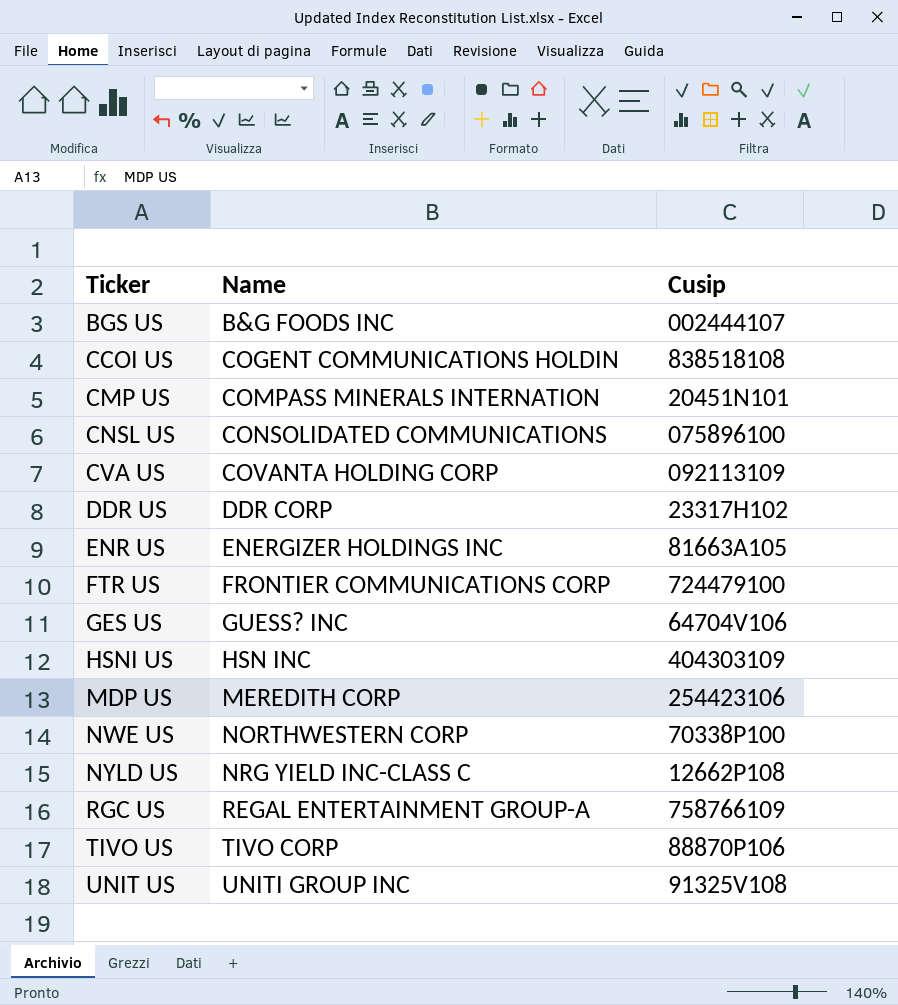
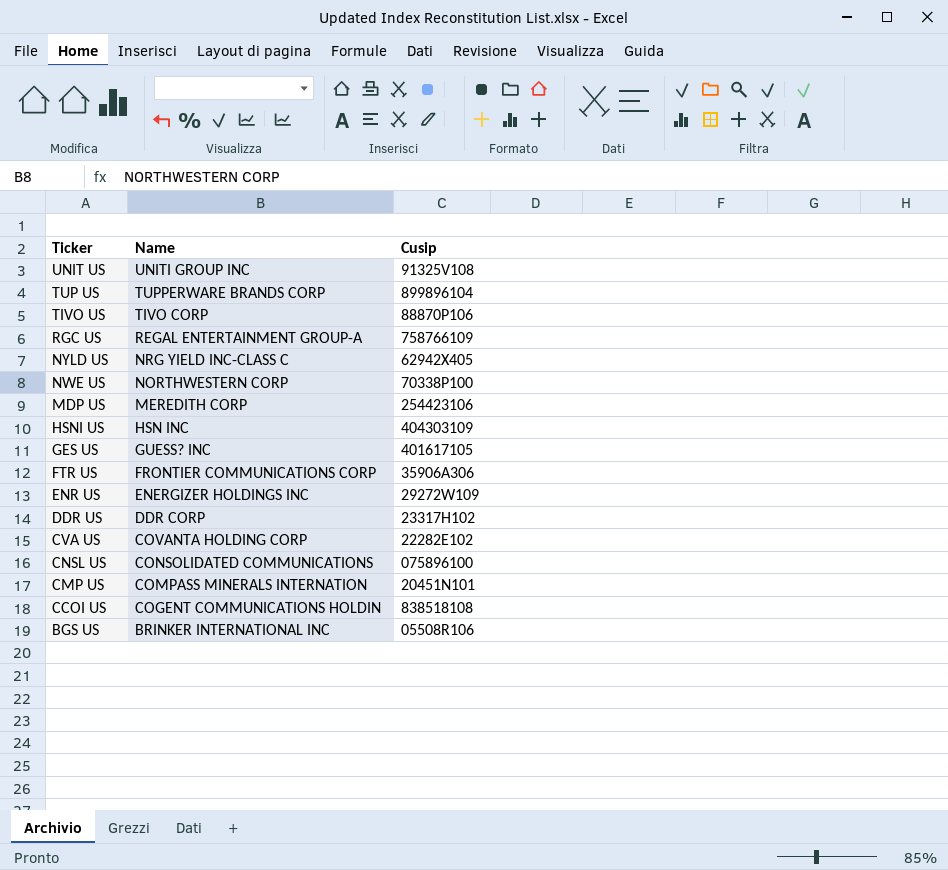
row order: Ticker ascending -> Ticker descending
row TUP US: none -> TUPPERWARE BRANDS CORP | 899896104
NYLD US | Cusip: 12662P108 -> 62942X405
GES US | Cusip: 64704V106 -> 401617105
FTR US | Cusip: 724479100 -> 35906A306
ENR US | Cusip: 81663A105 -> 29272W109
CVA US | Cusip: 092113109 -> 22282E102
BGS US | Name: B&G FOODS INC -> BRINKER INTERNATIONAL INC
BGS US | Cusip: 002444107 -> 05508R106

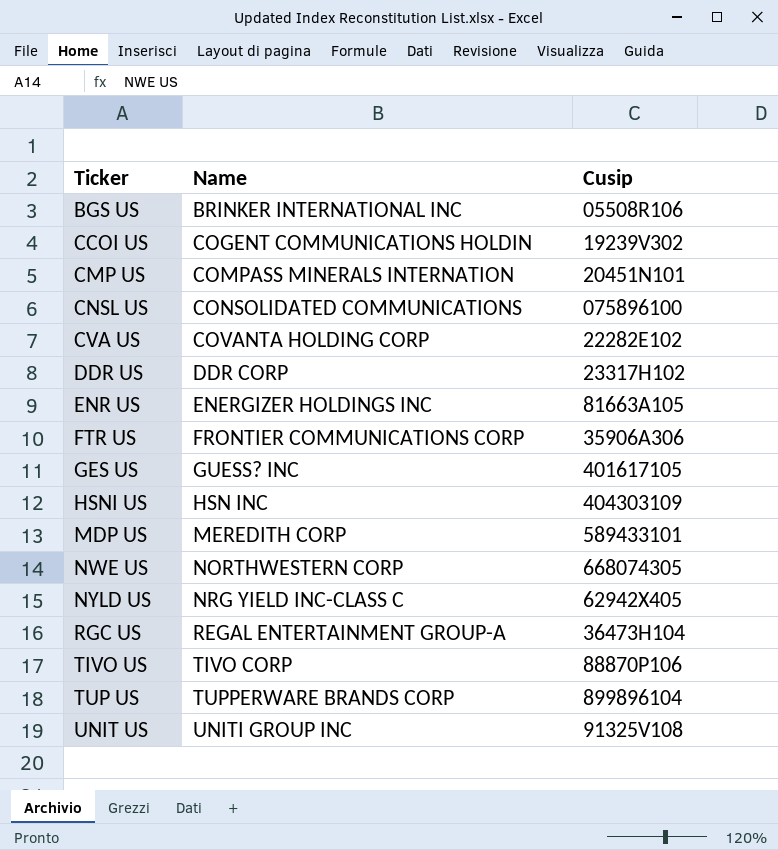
row order: Ticker descending -> Ticker ascending
CCOI US | Cusip: 838518108 -> 19239V302
ENR US | Cusip: 29272W109 -> 81663A105
MDP US | Cusip: 254423106 -> 589433101
NWE US | Cusip: 70338P100 -> 668074305
RGC US | Cusip: 758766109 -> 36473H104

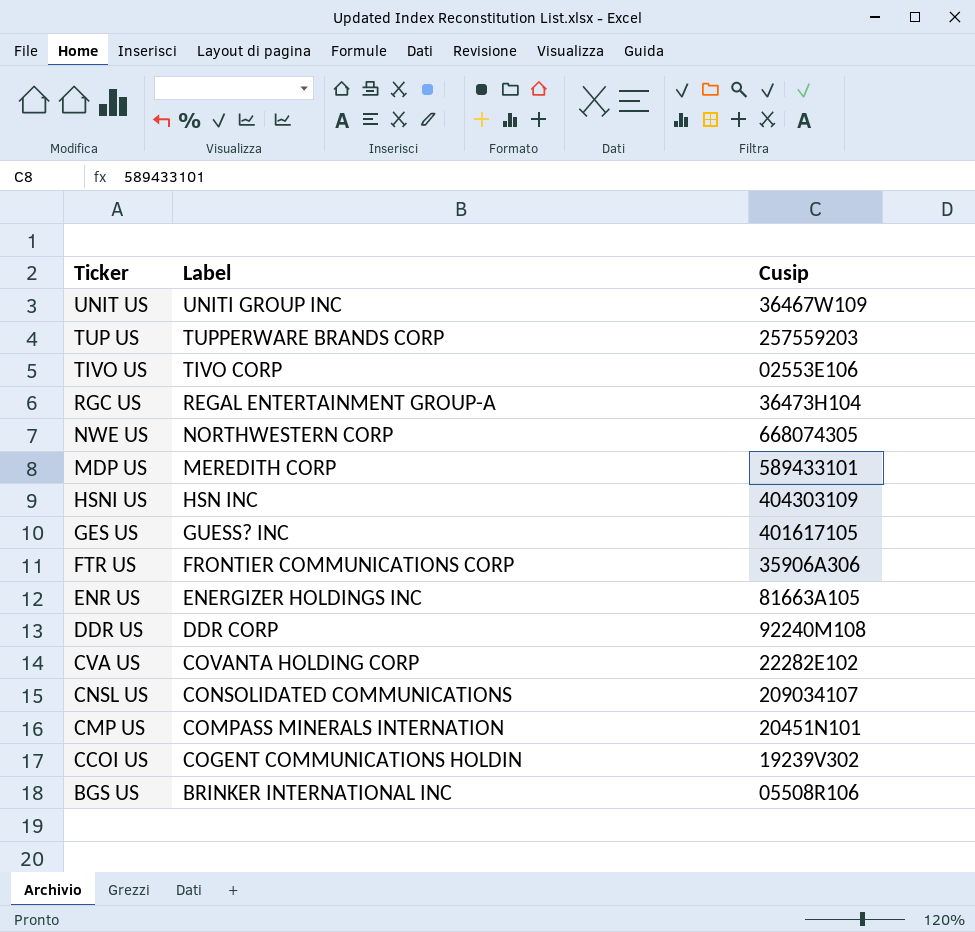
row order: Ticker ascending -> Ticker descending
column name: Name -> Label
row NYLD US: NRG YIELD INC-CLASS C | 62942X405 -> none
UNIT US | Cusip: 91325V108 -> 36467W109
TUP US | Cusip: 899896104 -> 257559203
TIVO US | Cusip: 88870P106 -> 02553E106
DDR US | Cusip: 23317H102 -> 92240M108
CNSL US | Cusip: 075896100 -> 209034107

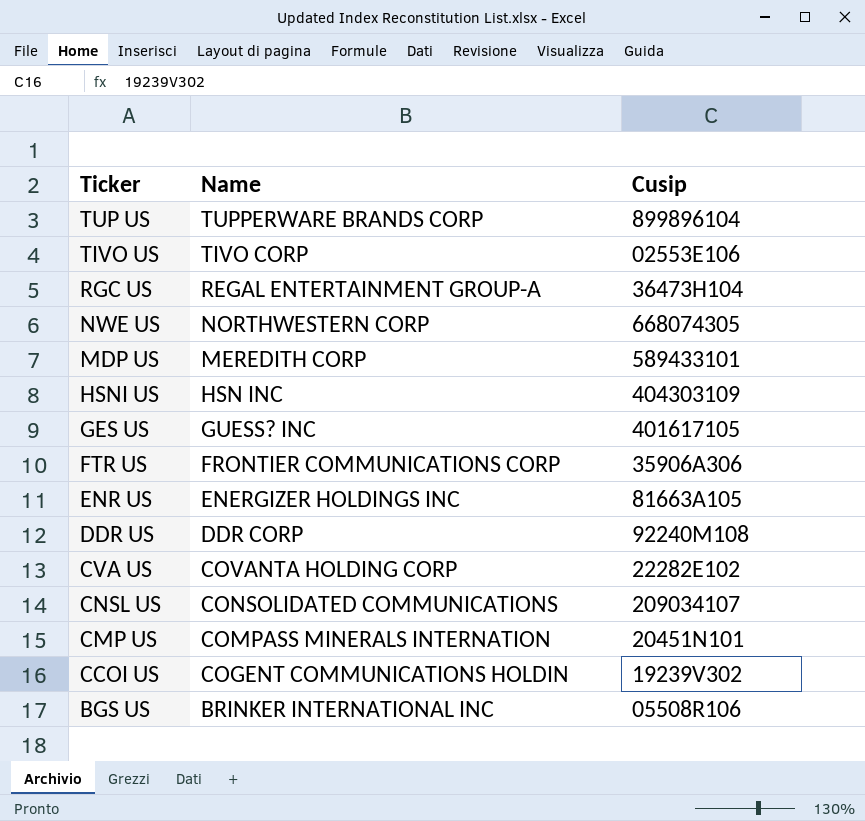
column name: Label -> Name
row UNIT US: UNITI GROUP INC | 36467W109 -> none
TUP US | Cusip: 257559203 -> 899896104

